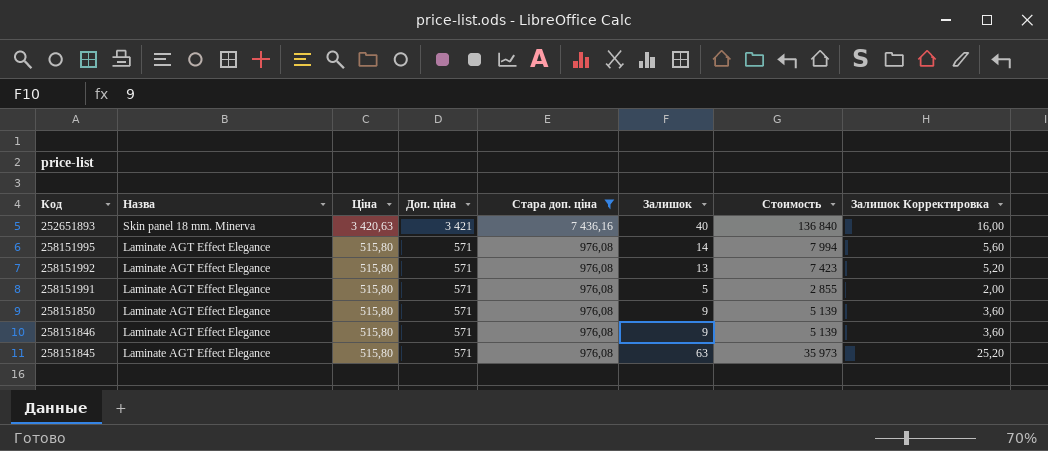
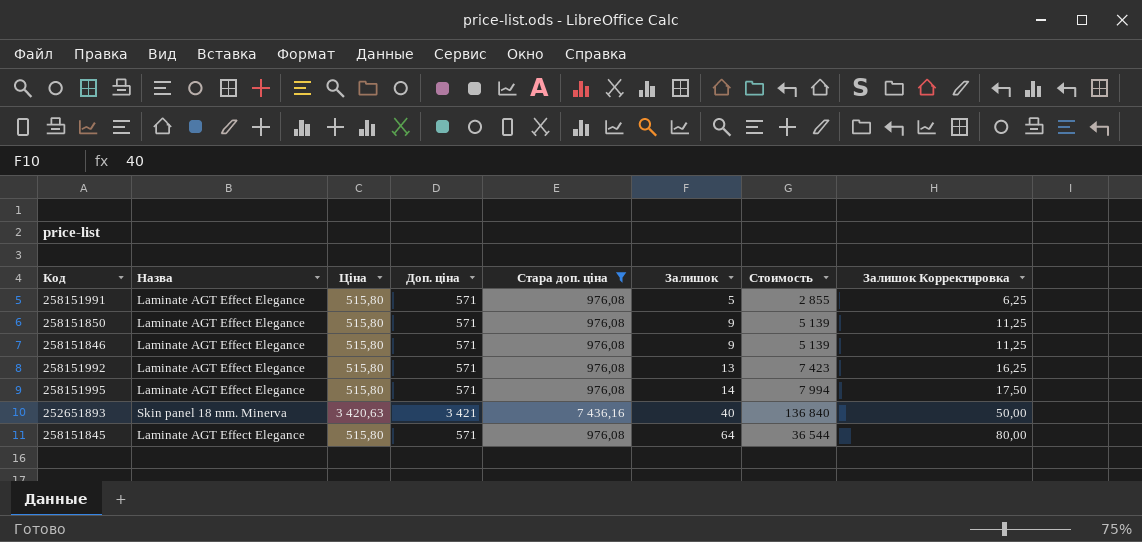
row order: Назва descending -> Залишок ascending
column Залишок Корректировка | formula: [Залишок] * 0,4 -> [Залишок] * 1,25
258151845 | Залишок: 63 -> 64
258151845 | Стоимость: 35 973 -> 36 544

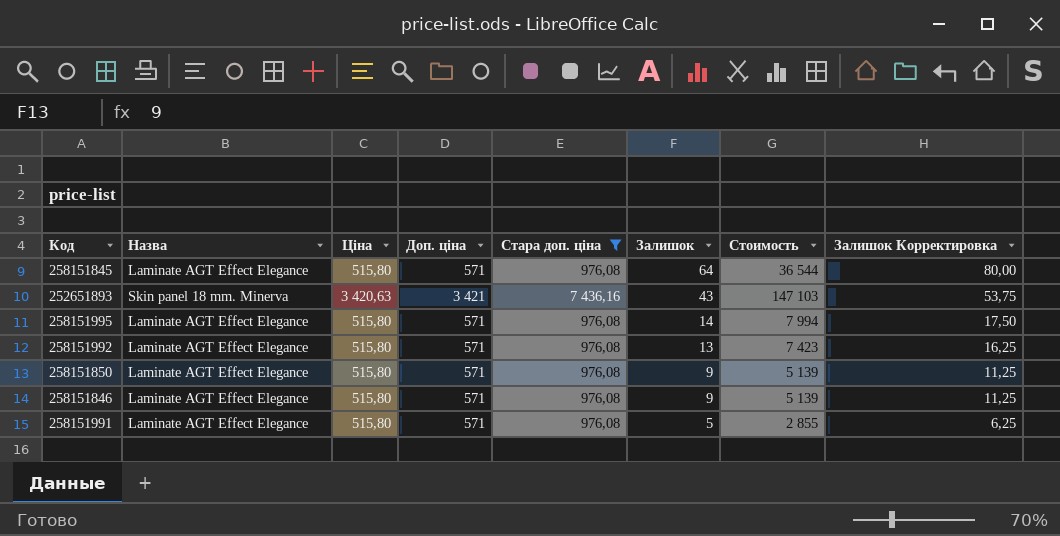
row order: Залишок ascending -> Залишок descending
252651893 | Залишок: 40 -> 43
252651893 | Стоимость: 136 840 -> 147 103
252651893 | Залишок Корректировка: 50,00 -> 53,75

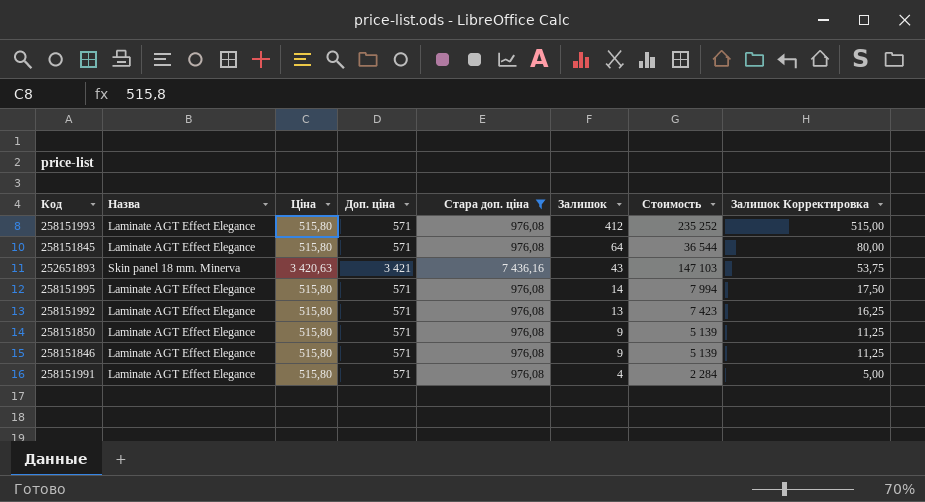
row 258151993: none -> Laminate AGT Effect Elegance | 515,80 | 571 | 976,08 | 412 | 235 252 | 515,00
258151991 | Залишок: 5 -> 4
258151991 | Стоимость: 2 855 -> 2 284
258151991 | Залишок Корректировка: 6,25 -> 5,00

